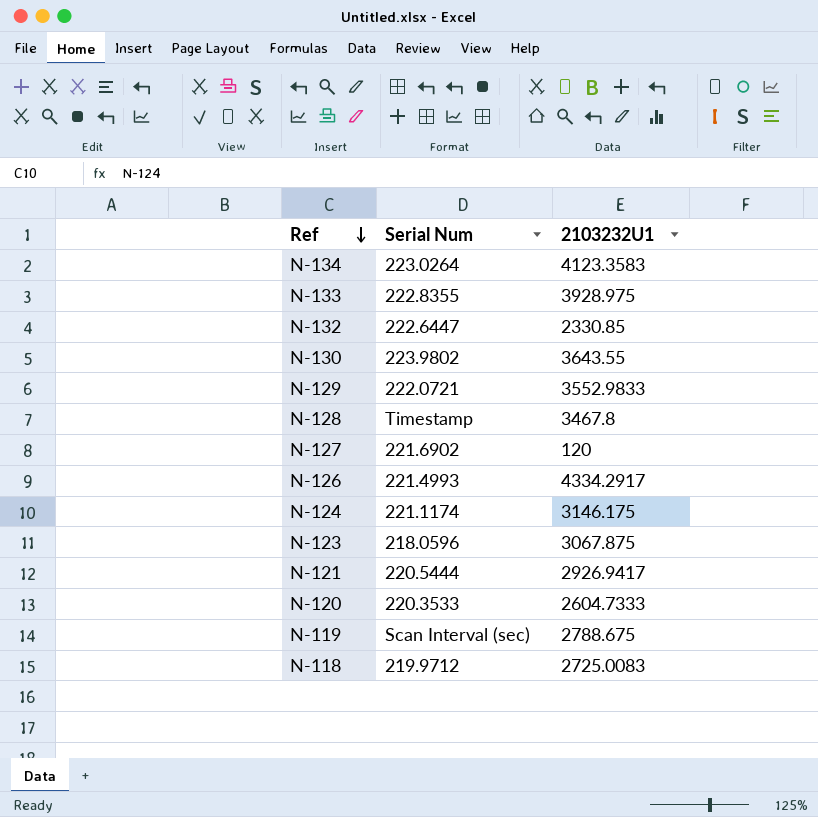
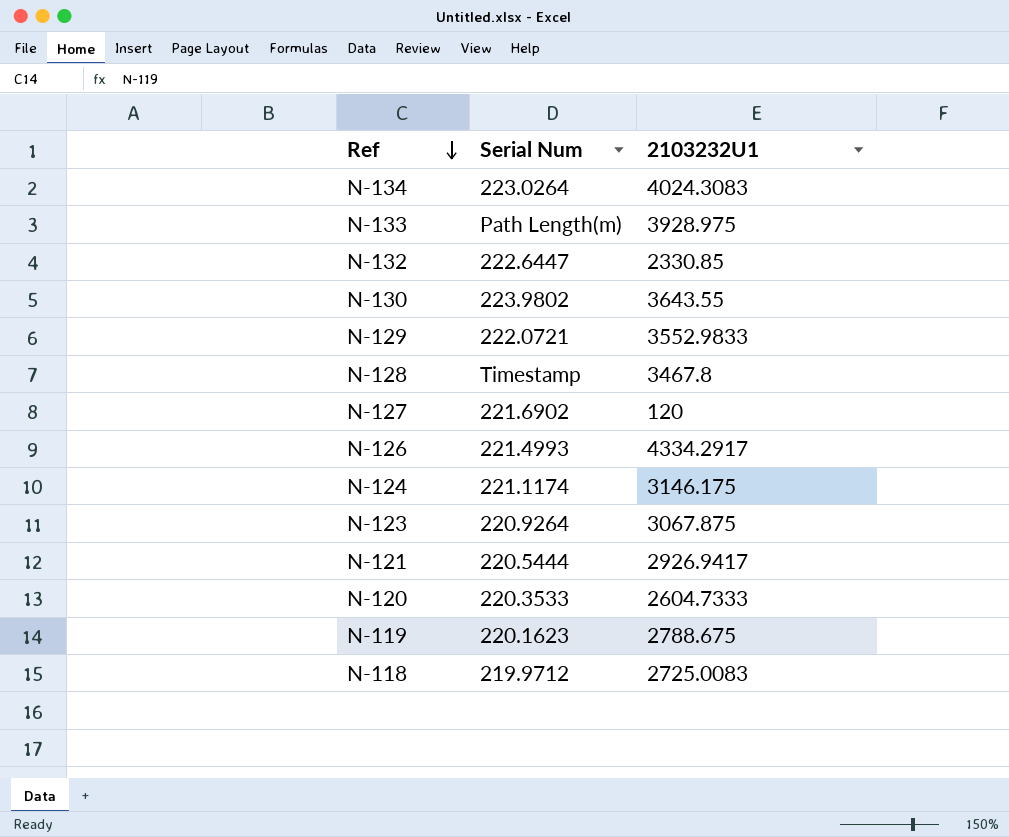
N-134 | 2103232U1: 4123.3583 -> 4024.3083
N-133 | Serial Num: 222.8355 -> Path Length(m)
N-123 | Serial Num: 218.0596 -> 220.9264
N-119 | Serial Num: Scan Interval (sec) -> 220.1623

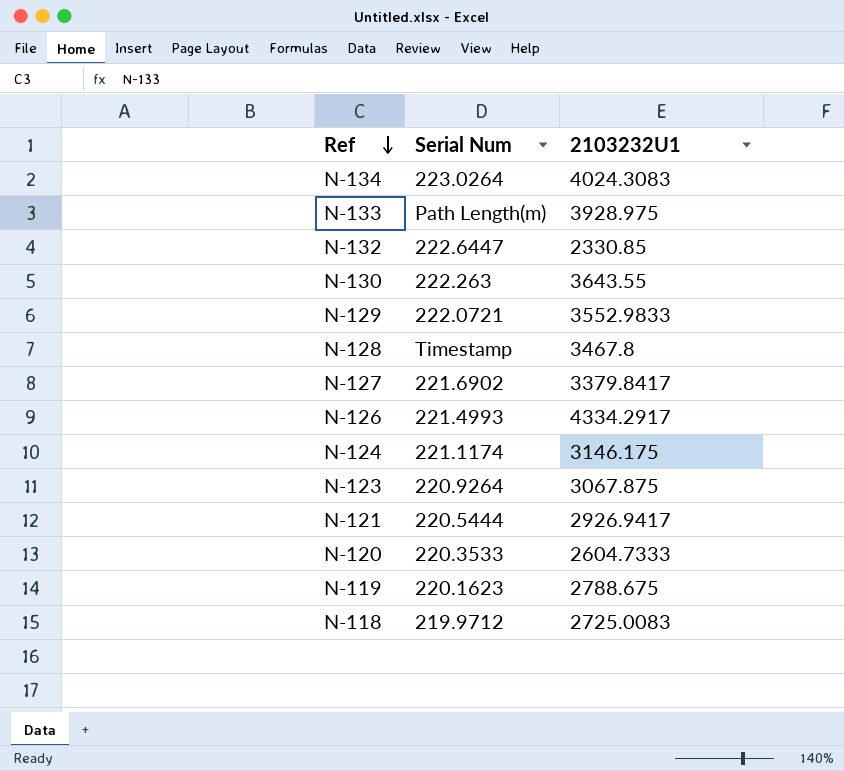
N-130 | Serial Num: 223.9802 -> 222.263
N-127 | 2103232U1: 120 -> 3379.8417

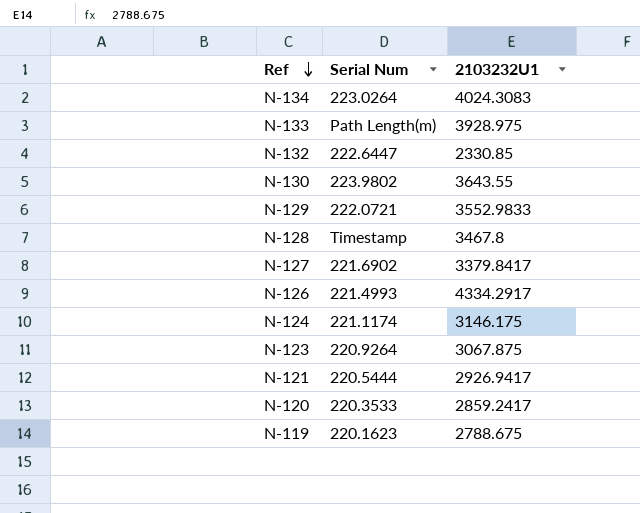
row N-118: 219.9712 | 2725.0083 -> none
N-130 | Serial Num: 222.263 -> 223.9802
N-120 | 2103232U1: 2604.7333 -> 2859.2417

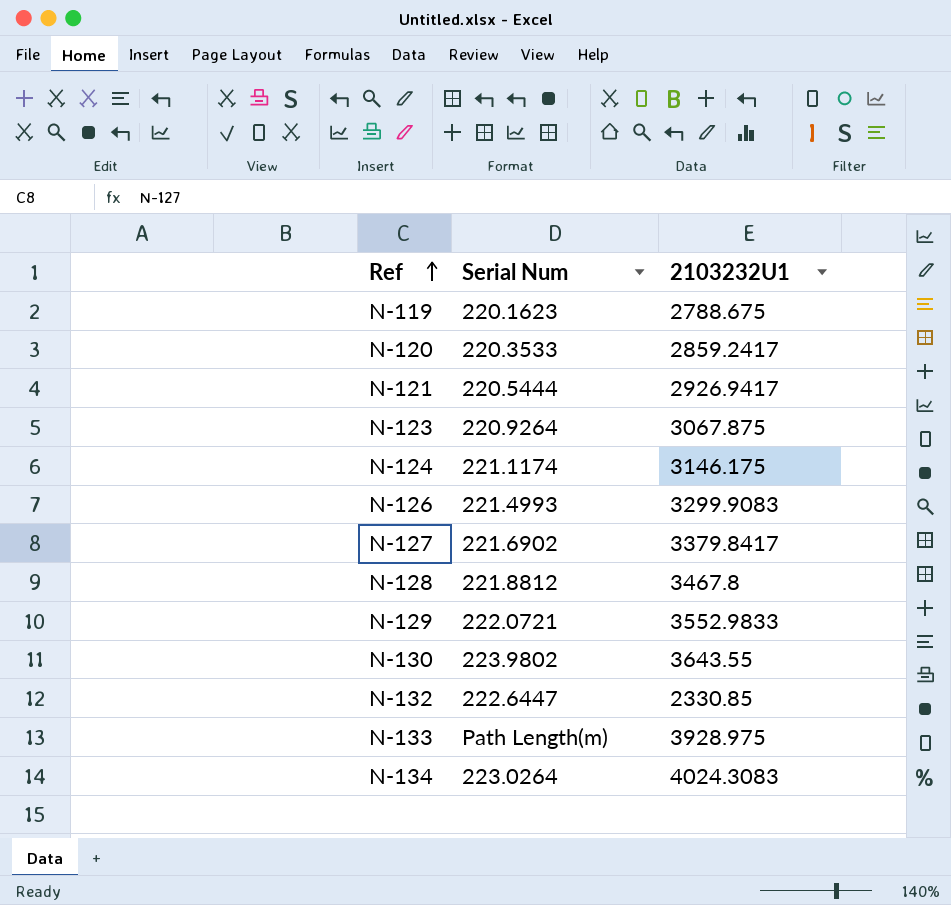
row order: Ref descending -> Ref ascending
N-126 | 2103232U1: 4334.2917 -> 3299.9083
N-128 | Serial Num: Timestamp -> 221.8812

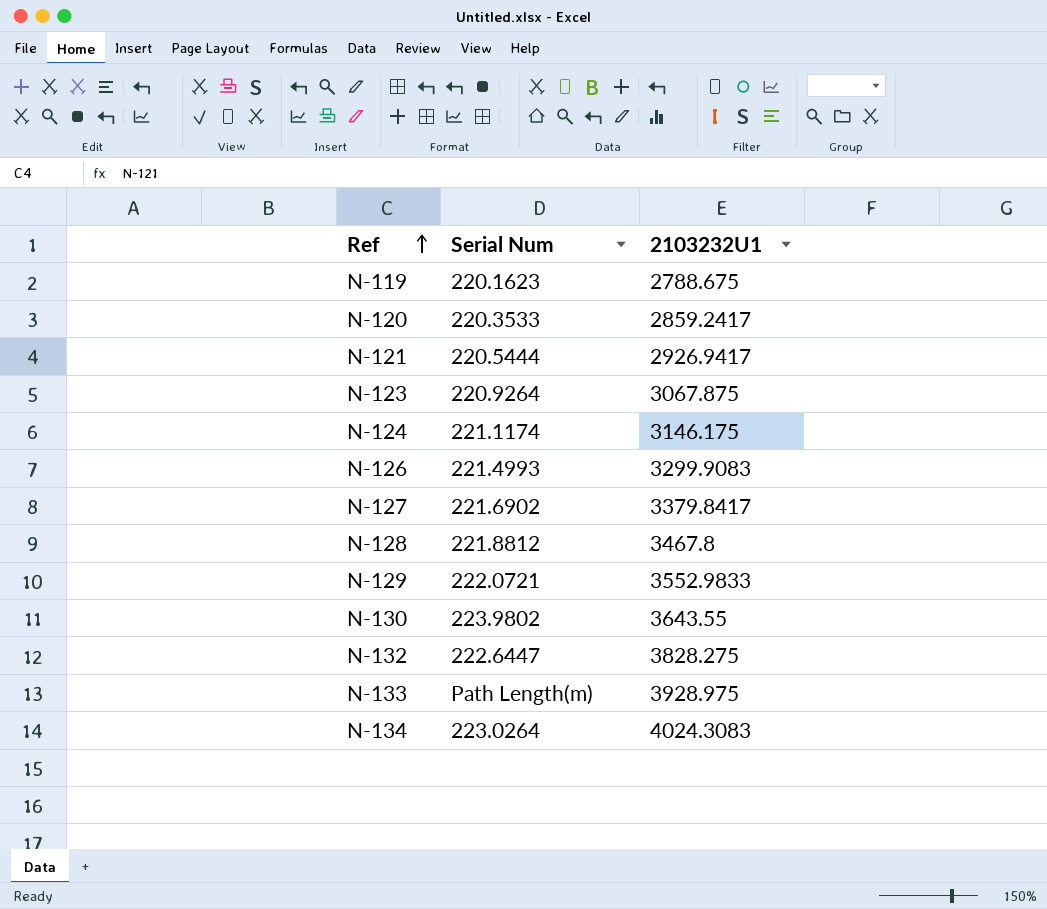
N-132 | 2103232U1: 2330.85 -> 3828.275

